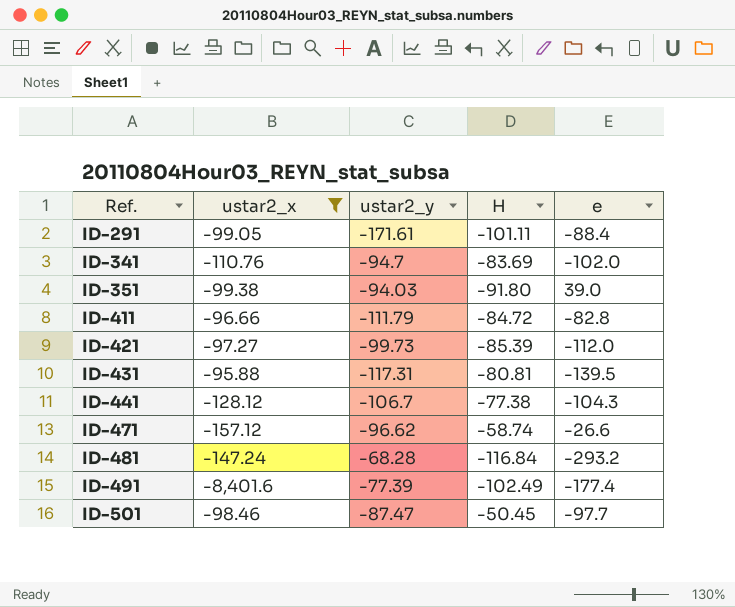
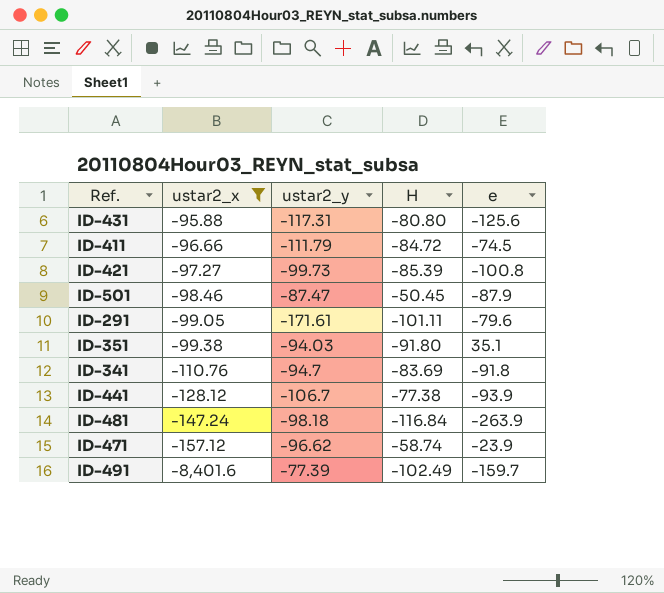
row order: Ref. ascending -> ustar2_x descending
ID-431 | H: -80.81 -> -80.80
ID-431 | e: -139.5 -> -125.6
ID-411 | e: -82.8 -> -74.5
ID-421 | e: -112.0 -> -100.8
ID-501 | e: -97.7 -> -87.9
ID-291 | e: -88.4 -> -79.6
ID-351 | e: 39.0 -> 35.1
ID-341 | e: -102.0 -> -91.8
ID-441 | e: -104.3 -> -93.9
ID-481 | ustar2_y: -68.28 -> -98.18
ID-481 | e: -293.2 -> -263.9
ID-471 | e: -26.6 -> -23.9
ID-491 | e: -177.4 -> -159.7

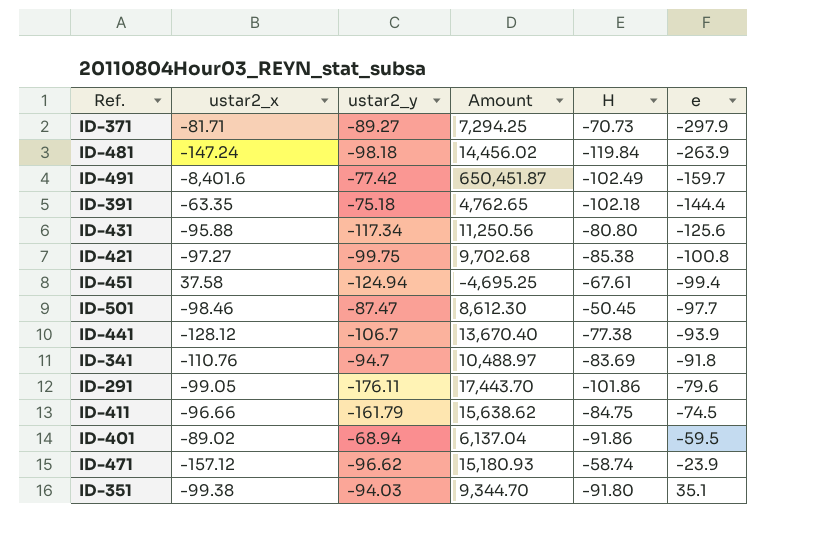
filter: ustar2_x <= -95.88 -> none
row order: ustar2_x descending -> e ascending
column Amount | formula: none -> [ustar2_x] * [ustar2_y]
ID-481 | H: -116.84 -> -119.84
ID-491 | ustar2_y: -77.39 -> -77.42
ID-431 | ustar2_y: -117.31 -> -117.34
ID-421 | ustar2_y: -99.73 -> -99.75
ID-421 | H: -85.39 -> -85.38
ID-501 | e: -87.9 -> -97.7
ID-291 | ustar2_y: -171.61 -> -176.11
ID-291 | H: -101.11 -> -101.86
ID-411 | ustar2_y: -111.79 -> -161.79
ID-411 | H: -84.72 -> -84.75

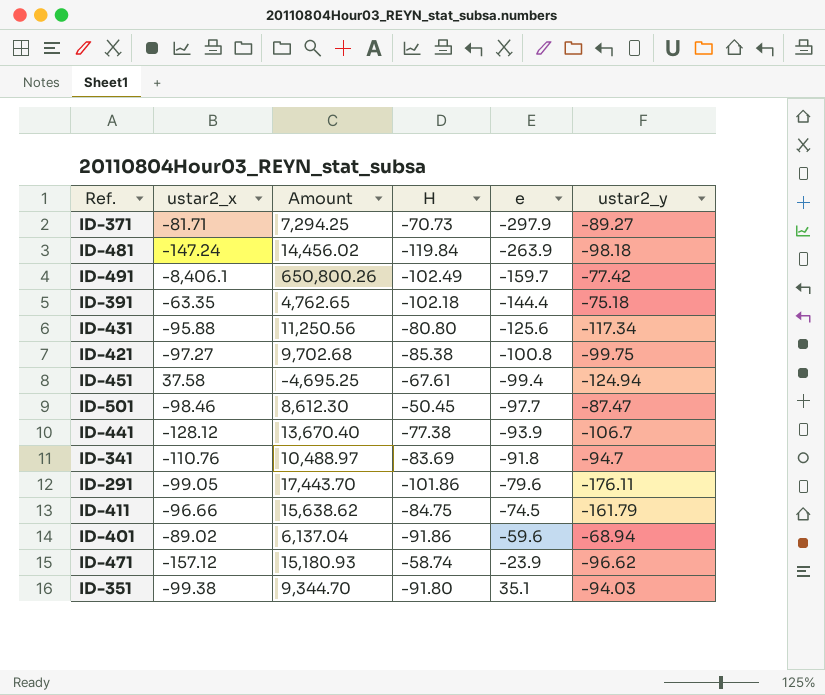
column ustar2_y | position: 3 -> 6
ID-491 | ustar2_x: -8,401.6 -> -8,406.1
ID-491 | Amount: 650,451.87 -> 650,800.26
ID-401 | e: -59.5 -> -59.6

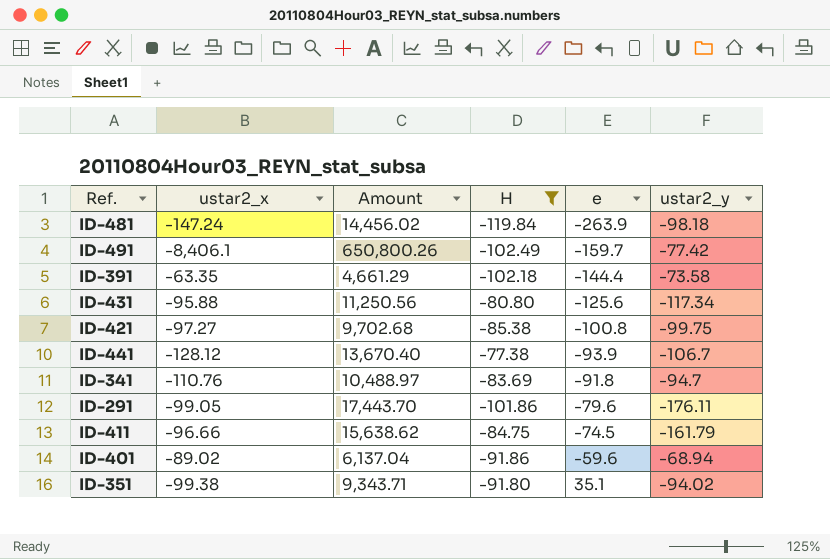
filter: none -> H <= -77.38
ID-391 | Amount: 4,762.65 -> 4,661.29
ID-391 | ustar2_y: -75.18 -> -73.58
ID-351 | Amount: 9,344.70 -> 9,343.71
ID-351 | ustar2_y: -94.03 -> -94.02

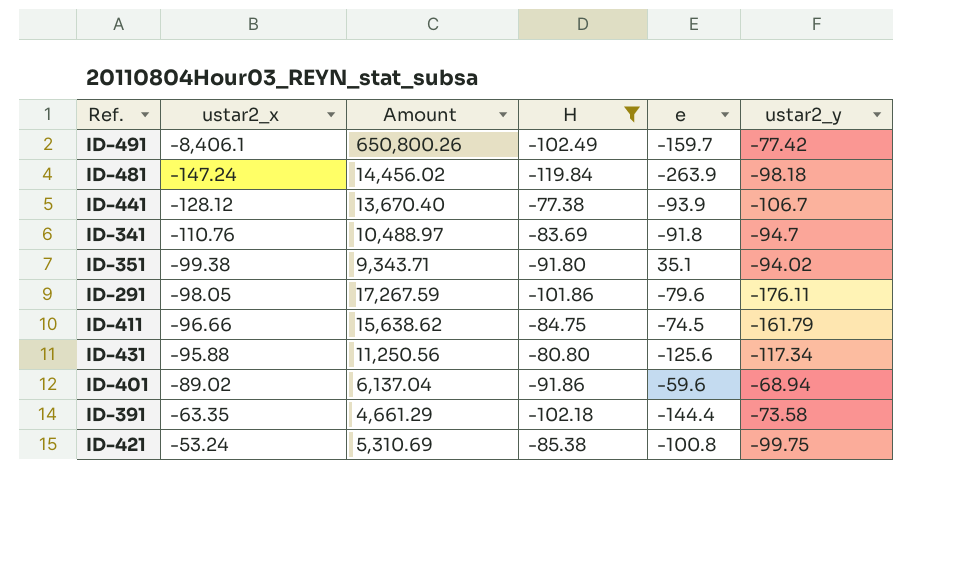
row order: e ascending -> ustar2_x ascending
ID-291 | ustar2_x: -99.05 -> -98.05
ID-291 | Amount: 17,443.70 -> 17,267.59
ID-421 | ustar2_x: -97.27 -> -53.24
ID-421 | Amount: 9,702.68 -> 5,310.69

